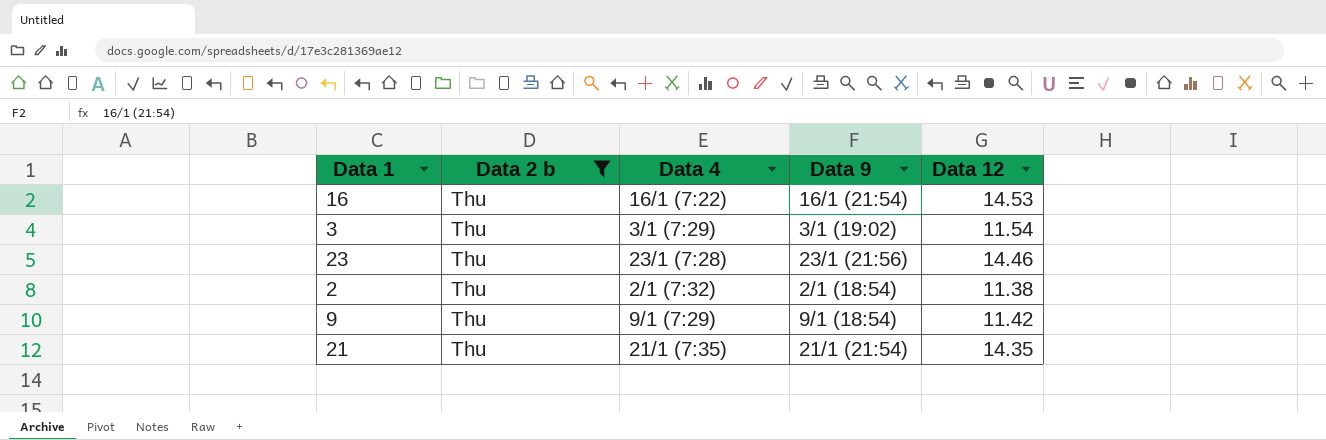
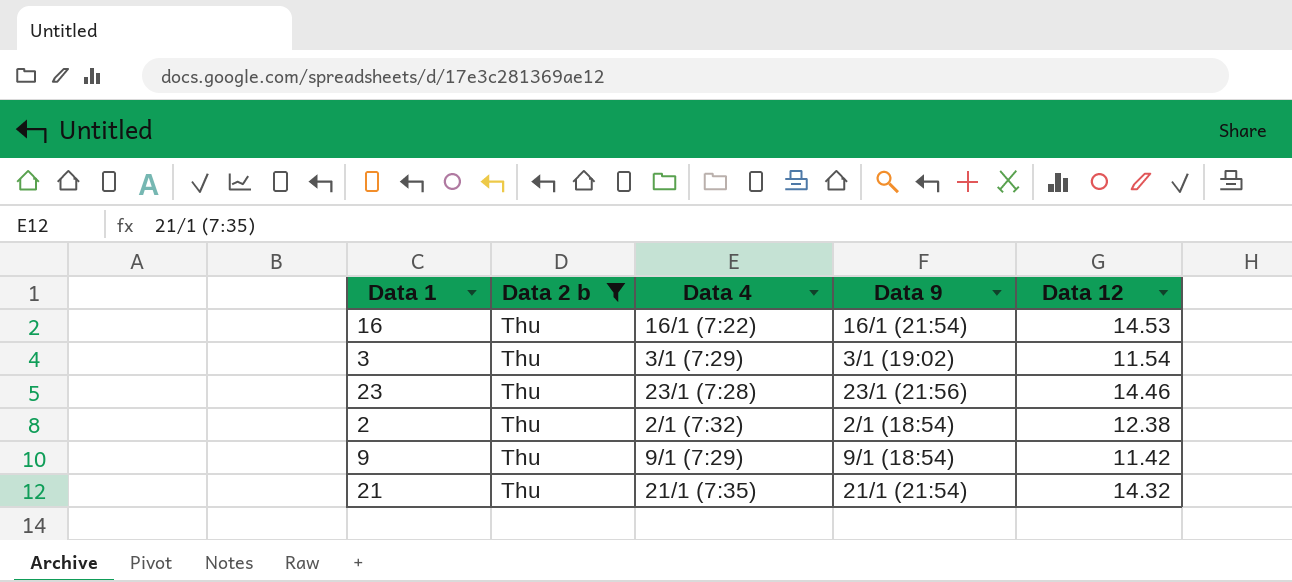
2 | Data 12: 11.38 -> 12.38
21 | Data 12: 14.35 -> 14.32

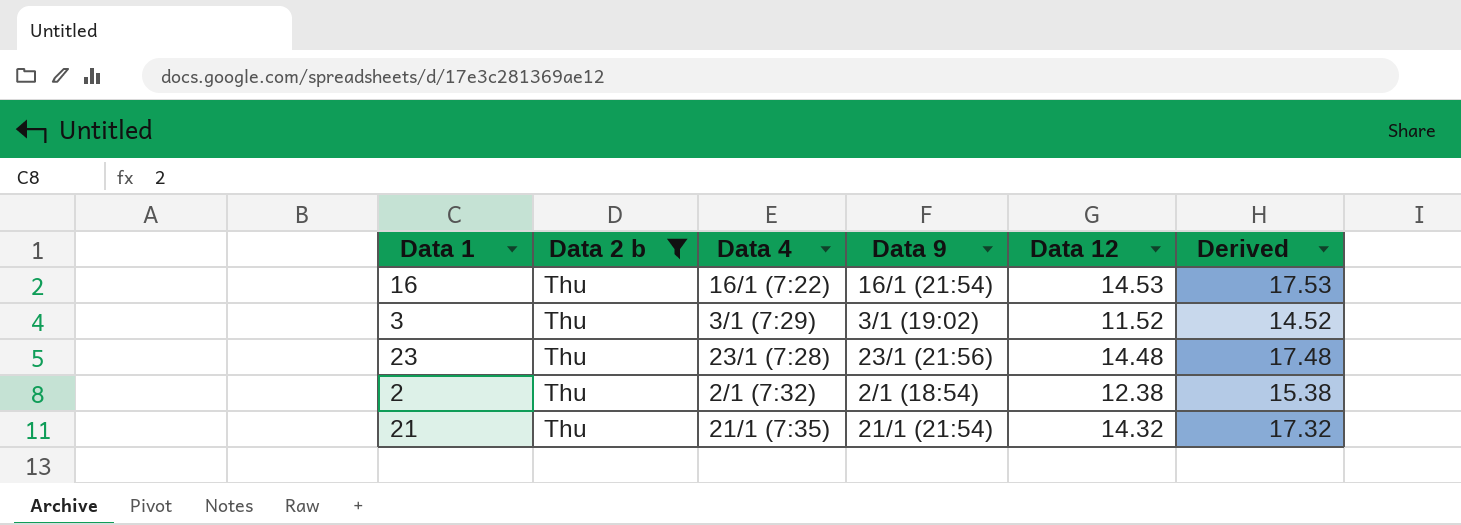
column Derived | formula: none -> [Data 12] + 3
row 9: Thu | 9/1 (7:29) | 9/1 (18:54) | 11.42 -> none
3 | Data 12: 11.54 -> 11.52
23 | Data 12: 14.46 -> 14.48

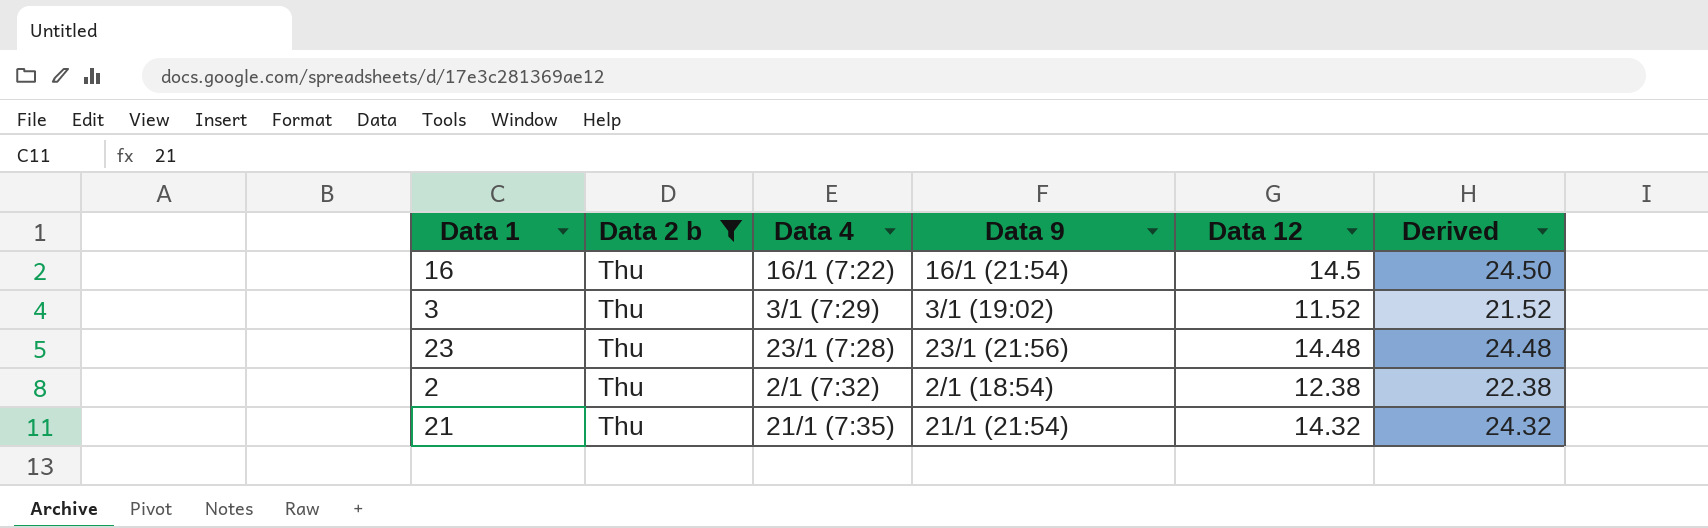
column Derived | formula: [Data 12] + 3 -> [Data 12] + 10
16 | Data 12: 14.53 -> 14.5

